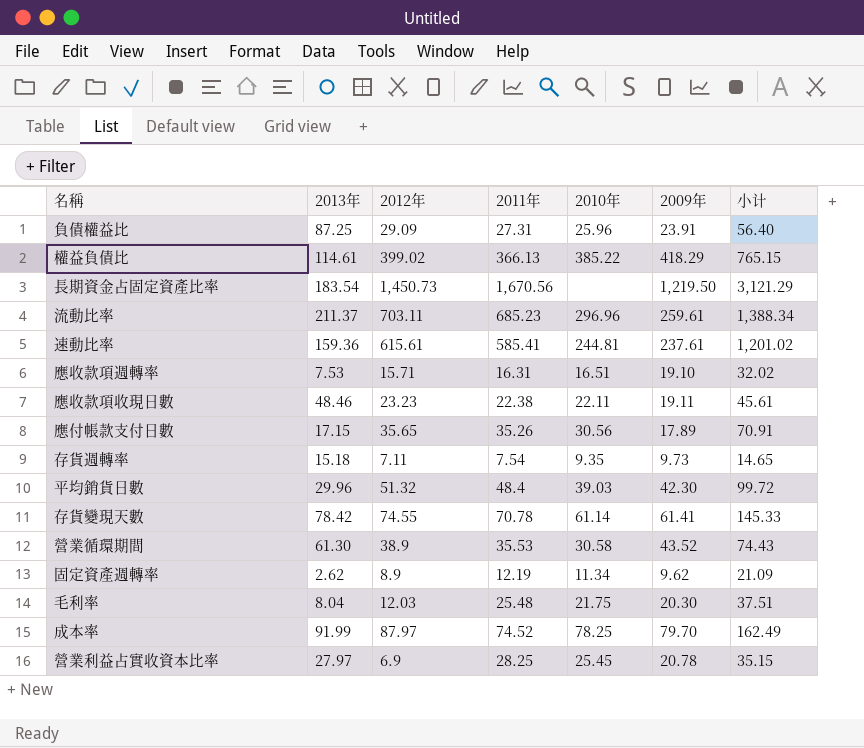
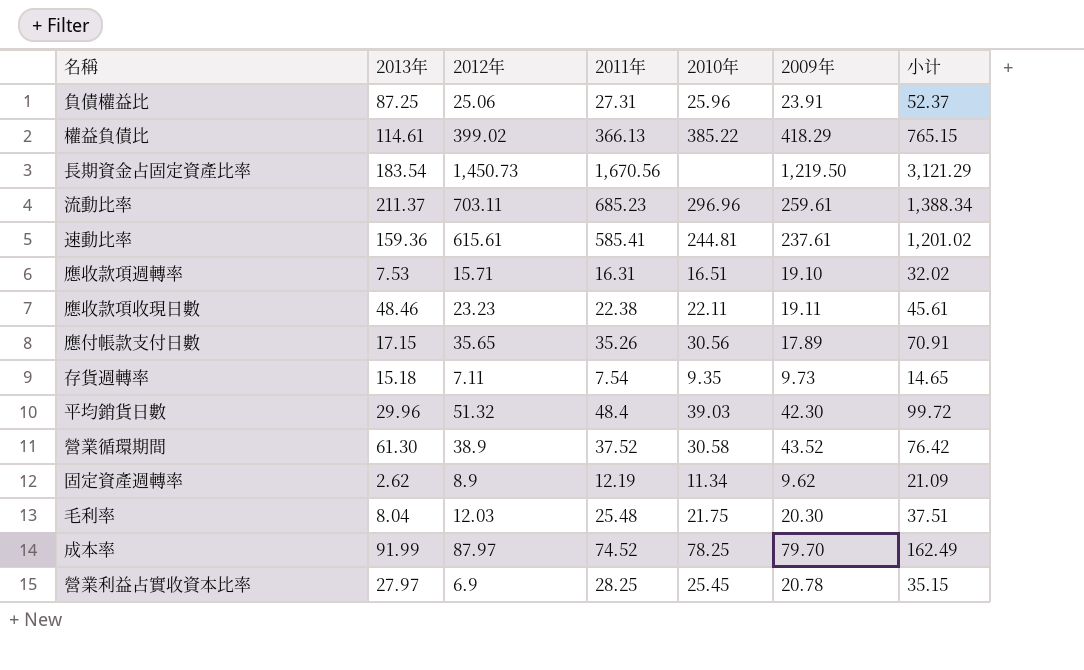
row 存貨變現天數: 78.42 | 74.55 | 70.78 | 61.14 | 61.41 | 145.33 -> none
負債權益比 | 2012年: 29.09 -> 25.06
負債權益比 | 小计: 56.40 -> 52.37
營業循環期間 | 2011年: 35.53 -> 37.52
營業循環期間 | 小计: 74.43 -> 76.42

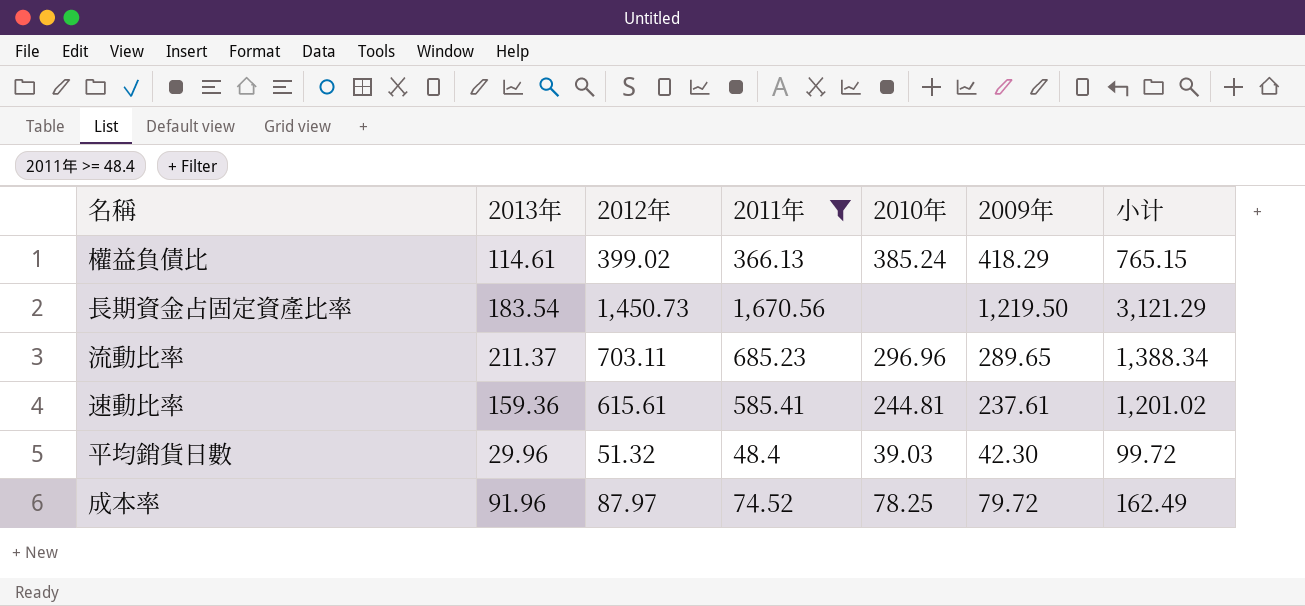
filter: none -> 2011年 >= 48.4
權益負債比 | 2010年: 385.22 -> 385.24
流動比率 | 2009年: 259.61 -> 289.65
成本率 | 2013年: 91.99 -> 91.96
成本率 | 2009年: 79.70 -> 79.72

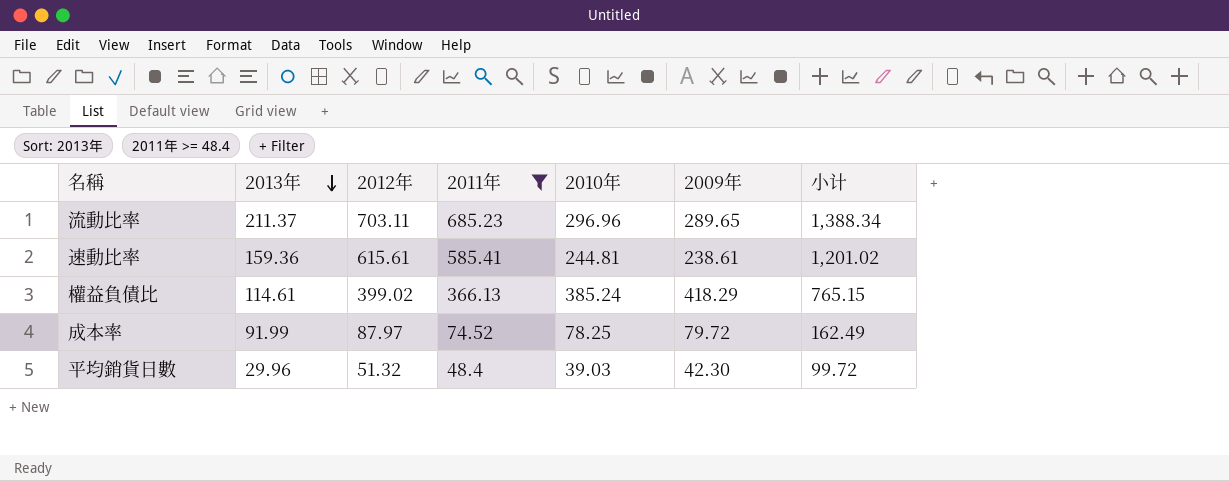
row order: none -> 2013年 descending
row 長期資金占固定資產比率: 183.54 | 1,450.73 | 1,670.56 | none | 1,219.50 | 3,121.29 -> none
速動比率 | 2009年: 237.61 -> 238.61
成本率 | 2013年: 91.96 -> 91.99

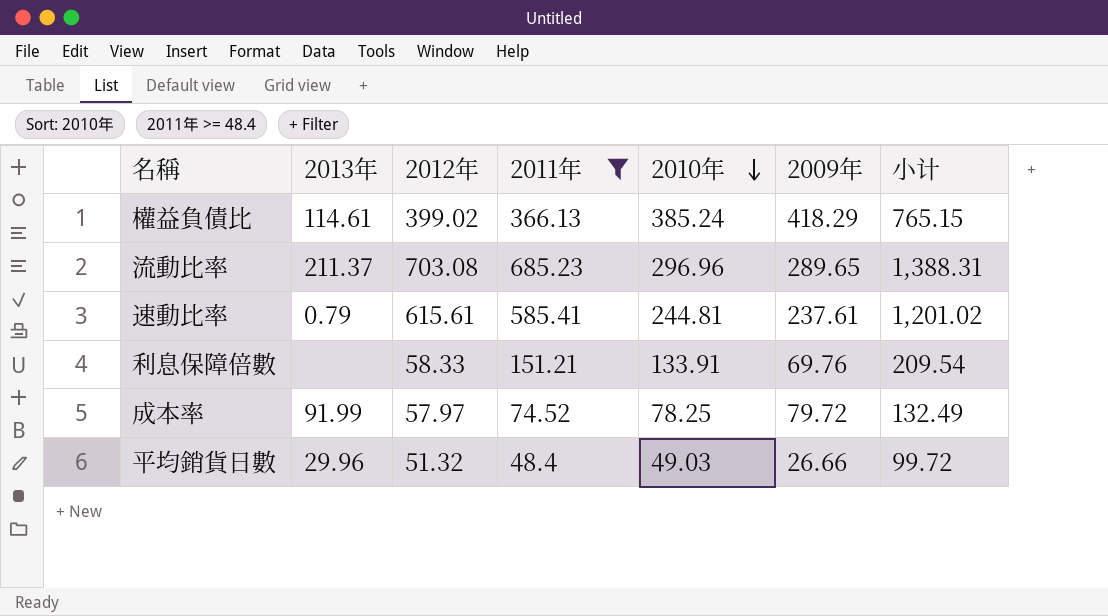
row order: 2013年 descending -> 2010年 descending
流動比率 | 2012年: 703.11 -> 703.08
流動比率 | 小计: 1,388.34 -> 1,388.31
速動比率 | 2013年: 159.36 -> 0.79
速動比率 | 2009年: 238.61 -> 237.61
row 利息保障倍數: none -> none | 58.33 | 151.21 | 133.91 | 69.76 | 209.54
成本率 | 2012年: 87.97 -> 57.97
成本率 | 小计: 162.49 -> 132.49
平均銷貨日數 | 2010年: 39.03 -> 49.03
平均銷貨日數 | 2009年: 42.30 -> 26.66

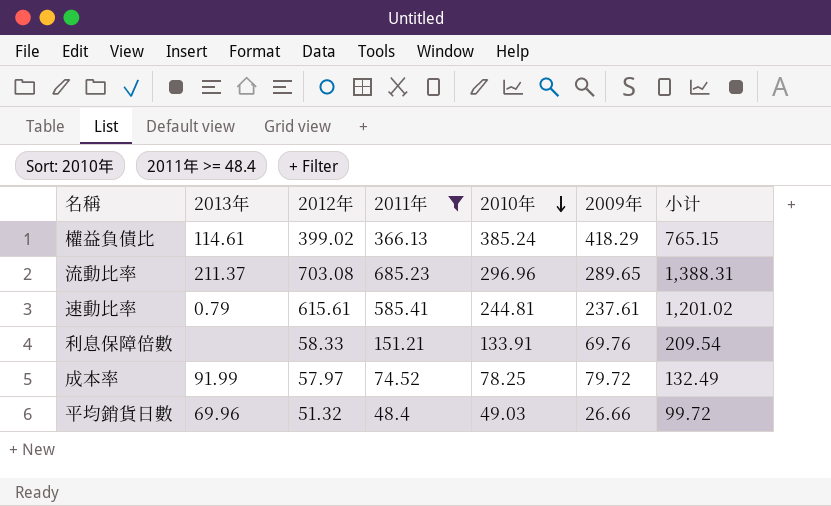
平均銷貨日數 | 2013年: 29.96 -> 69.96

